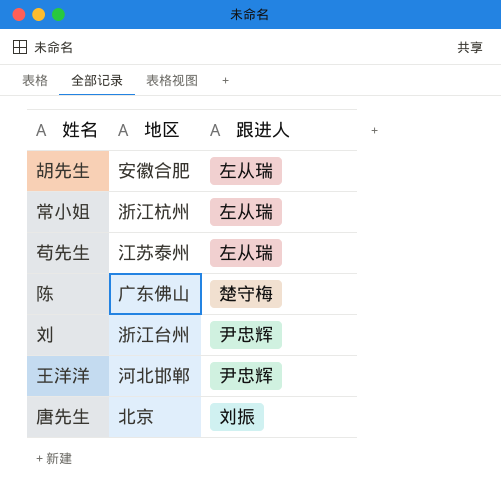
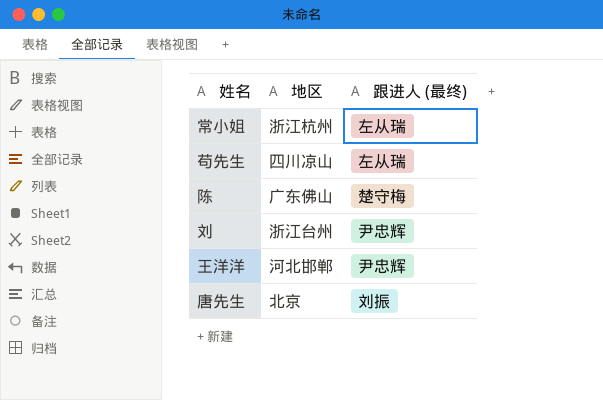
column name: 跟进人 -> 跟进人 (最终)
row 胡先生: 安徽合肥 | 左从瑞 -> none
苟先生 | 地区: 江苏泰州 -> 四川凉山

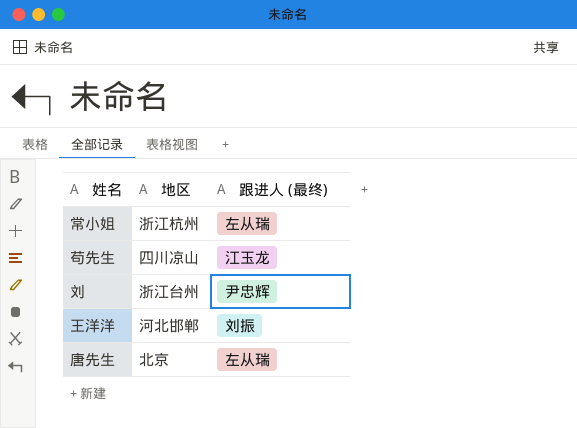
row 陈: 广东佛山 | 楚守梅 -> none
苟先生 | 跟进人 (最终): 左从瑞 -> 江玉龙
王洋洋 | 跟进人 (最终): 尹忠辉 -> 刘振
唐先生 | 跟进人 (最终): 刘振 -> 左从瑞

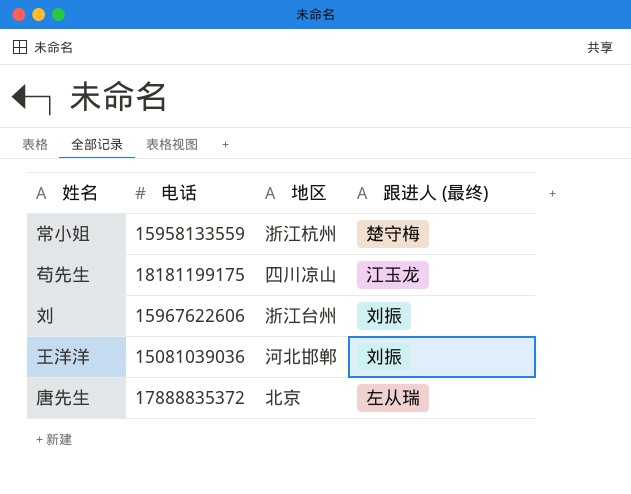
column 电话 | position: none -> 2
常小姐 | 跟进人 (最终): 左从瑞 -> 楚守梅
刘 | 跟进人 (最终): 尹忠辉 -> 刘振

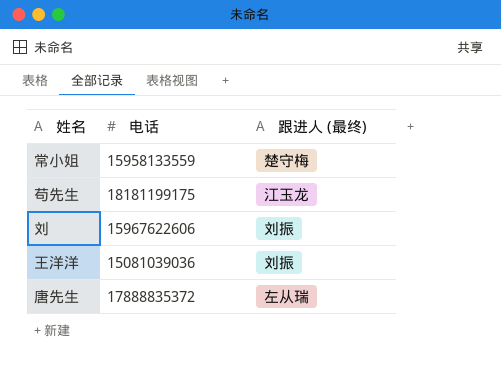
column 地区 | position: 3 -> none

